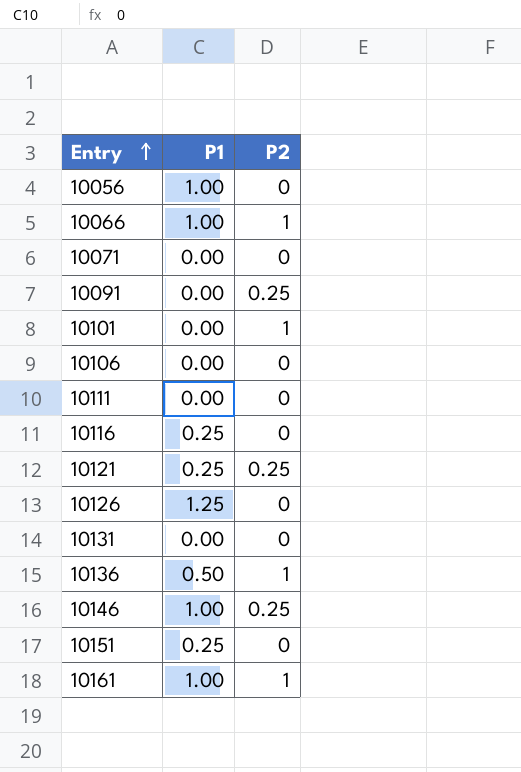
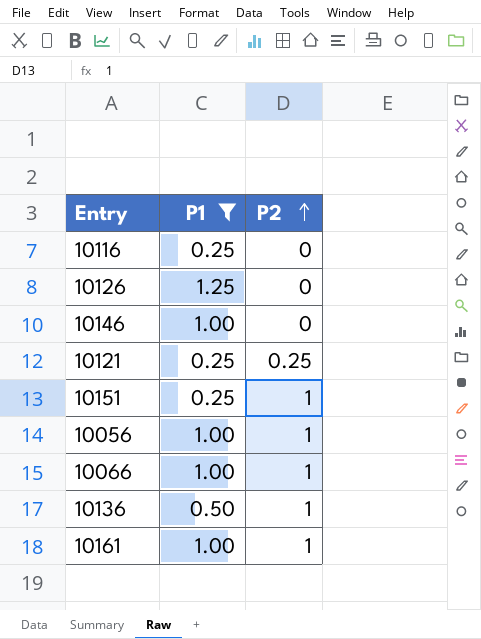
filter: none -> P1 != 0.00
row order: Entry ascending -> P2 ascending
10146 | P2: 0.25 -> 0
10151 | P2: 0 -> 1
10056 | P2: 0 -> 1

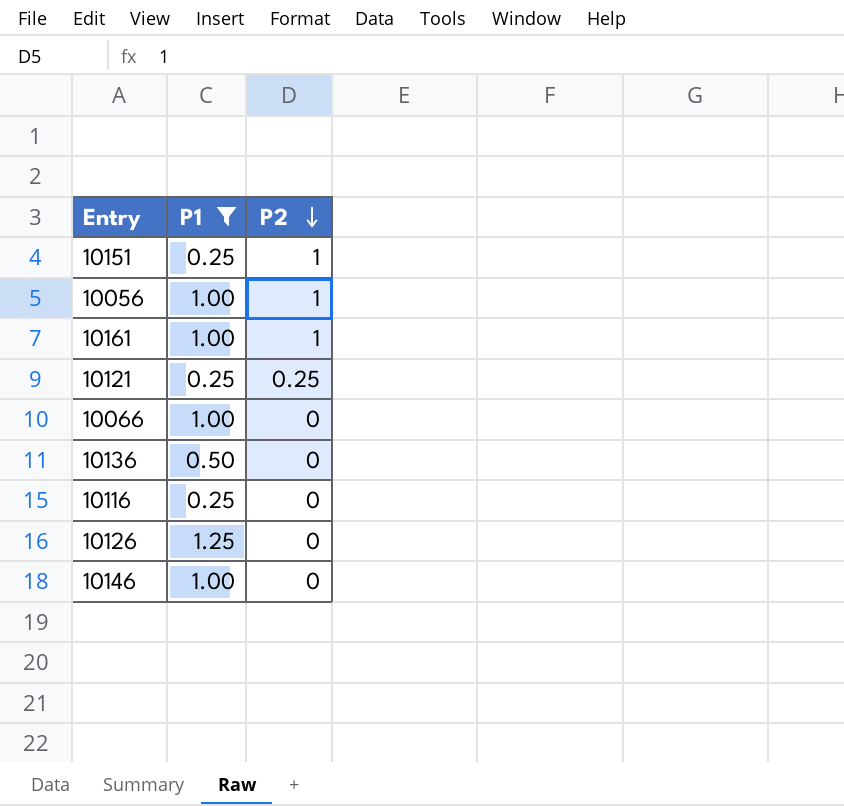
row order: P2 ascending -> P2 descending
10066 | P2: 1 -> 0
10136 | P2: 1 -> 0

